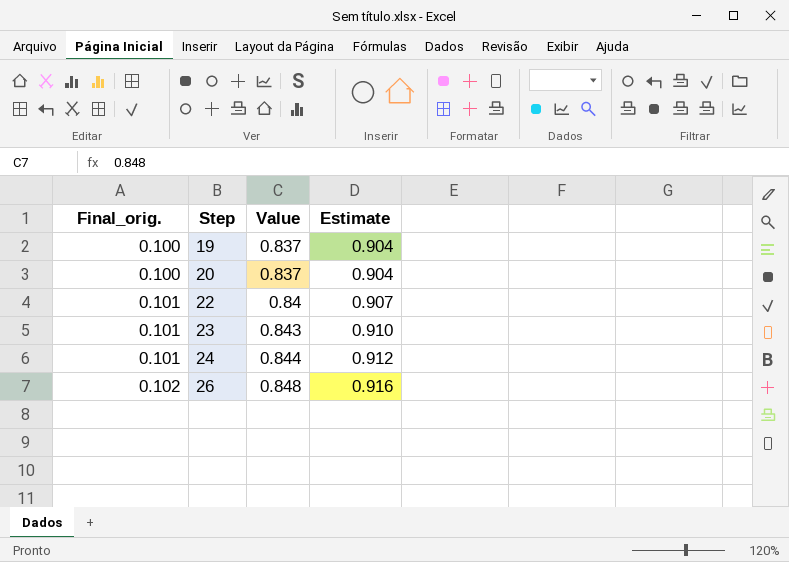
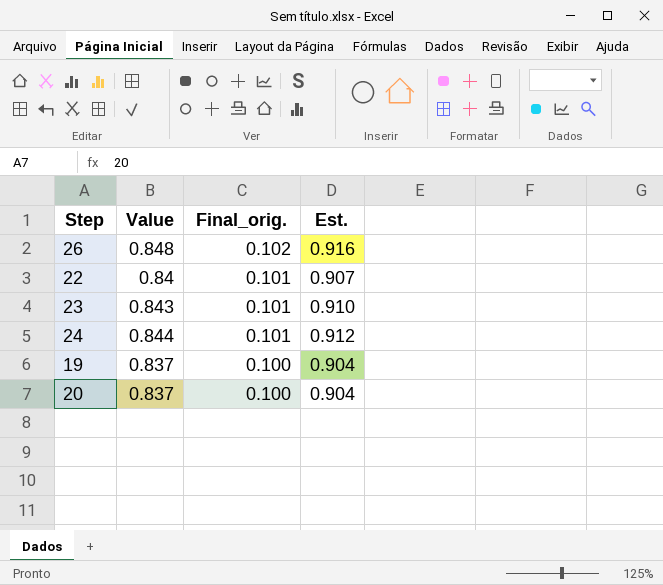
row order: Final_orig. ascending -> Final_orig. descending
column Final_orig. | position: 1 -> 3
column name: Estimate -> Est.

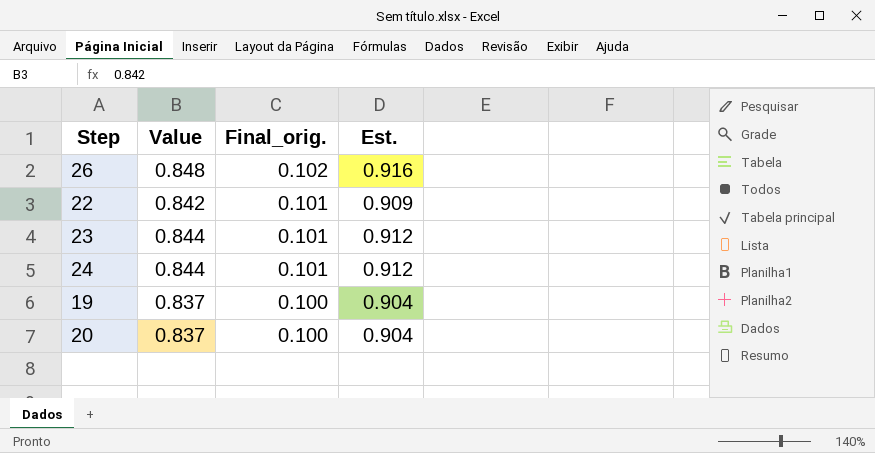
22 | Value: 0.84 -> 0.842
22 | Est.: 0.907 -> 0.909
23 | Value: 0.843 -> 0.844
23 | Est.: 0.910 -> 0.912

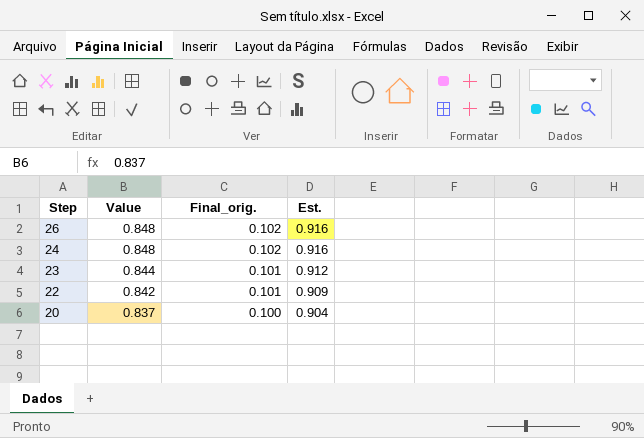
row order: Final_orig. descending -> Step descending
row 19: 0.837 | 0.100 | 0.904 -> none
24 | Value: 0.844 -> 0.848
24 | Final_orig.: 0.101 -> 0.102
24 | Est.: 0.912 -> 0.916

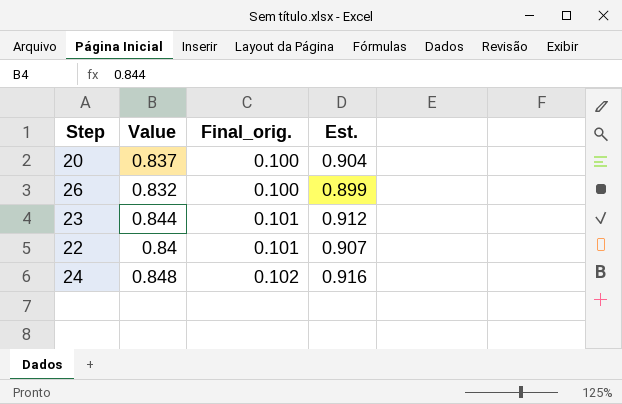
row order: Step descending -> Final_orig. ascending
26 | Value: 0.848 -> 0.832
26 | Final_orig.: 0.102 -> 0.100
26 | Est.: 0.916 -> 0.899
22 | Value: 0.842 -> 0.84
22 | Est.: 0.909 -> 0.907

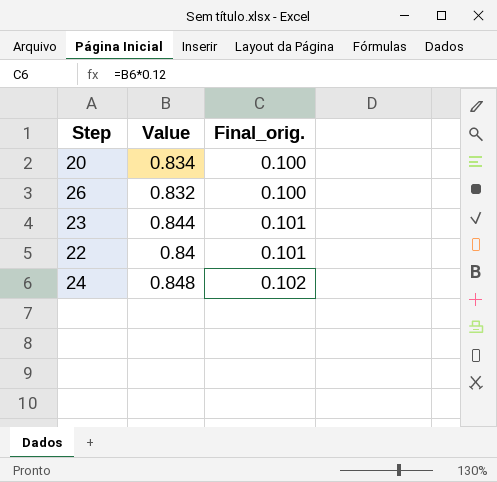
column Est. | formula: [Value] * 1.08 -> none
20 | Value: 0.837 -> 0.834

